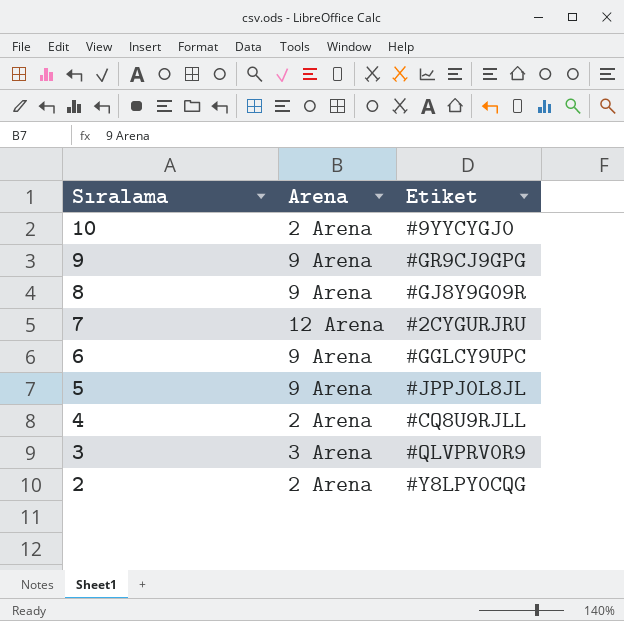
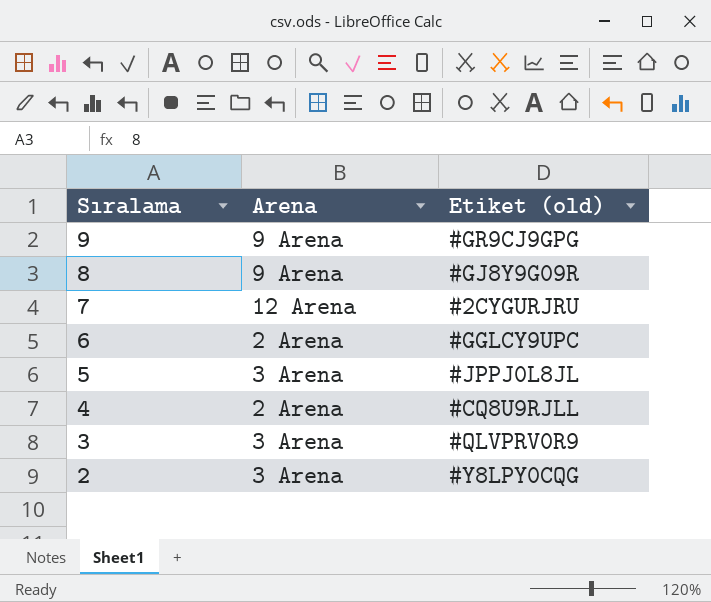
column name: Etiket -> Etiket (old)
row 10: 2 Arena | #9YYCYGJ0 -> none
6 | Arena: 9 Arena -> 2 Arena
5 | Arena: 9 Arena -> 3 Arena
2 | Arena: 2 Arena -> 3 Arena

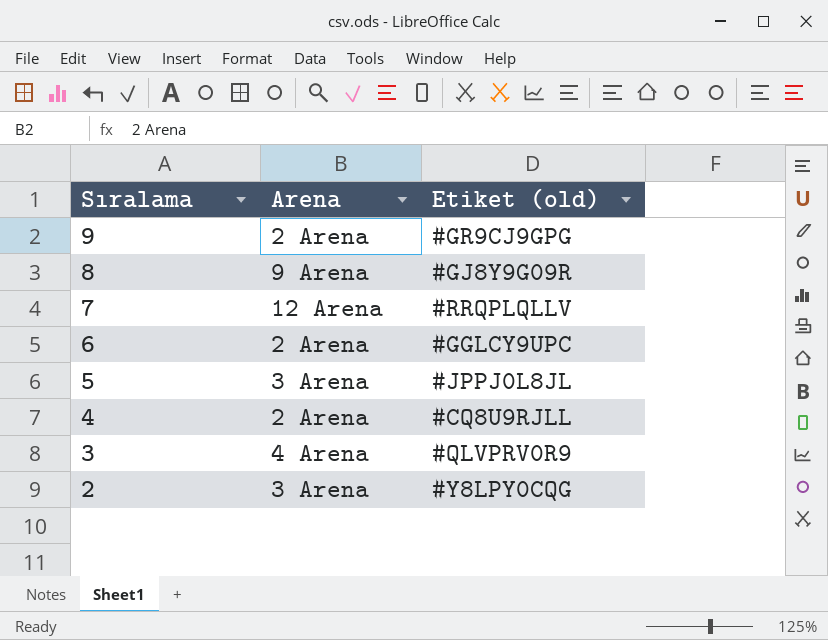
9 | Arena: 9 Arena -> 2 Arena
7 | Etiket (old): #2CYGURJRU -> #RRQPLQLLV
3 | Arena: 3 Arena -> 4 Arena

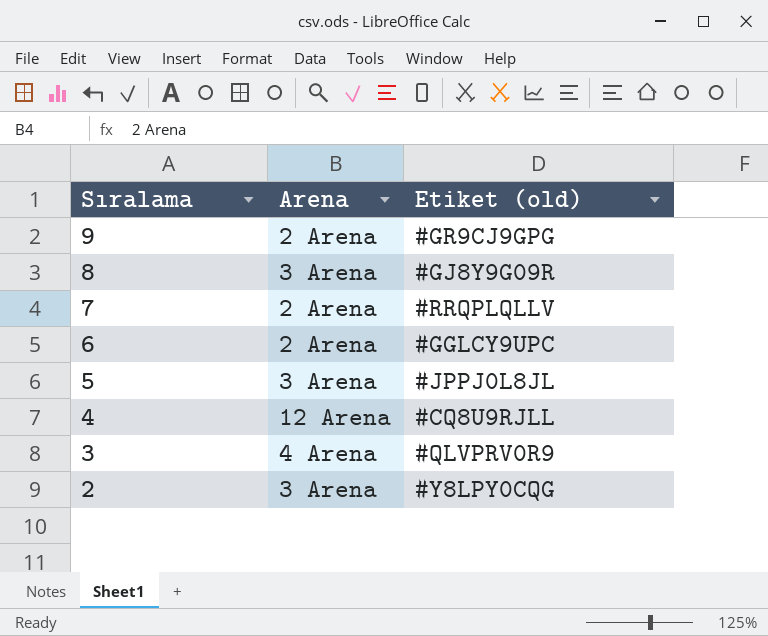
8 | Arena: 9 Arena -> 3 Arena
7 | Arena: 12 Arena -> 2 Arena
4 | Arena: 2 Arena -> 12 Arena

